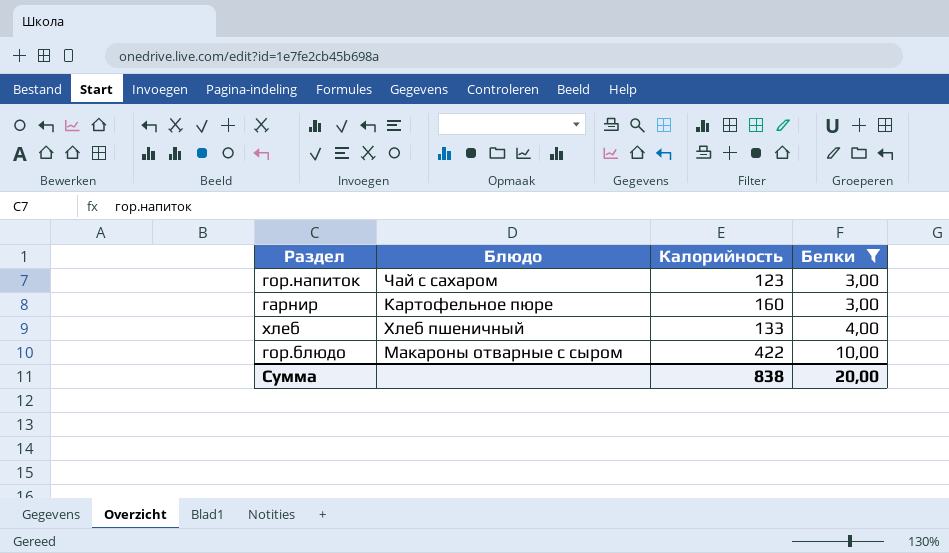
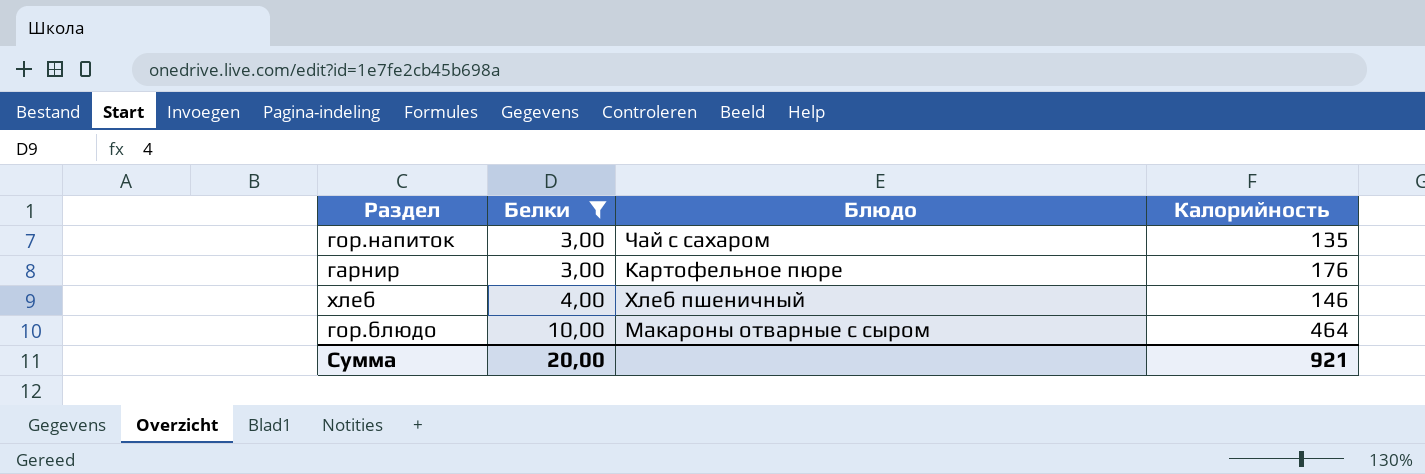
column Белки | position: 4 -> 2
гор.напиток | Калорийность: 123 -> 135
гарнир | Калорийность: 160 -> 176
хлеб | Калорийность: 133 -> 146
гор.блюдо | Калорийность: 422 -> 464
Сумма | Калорийность: 838 -> 921

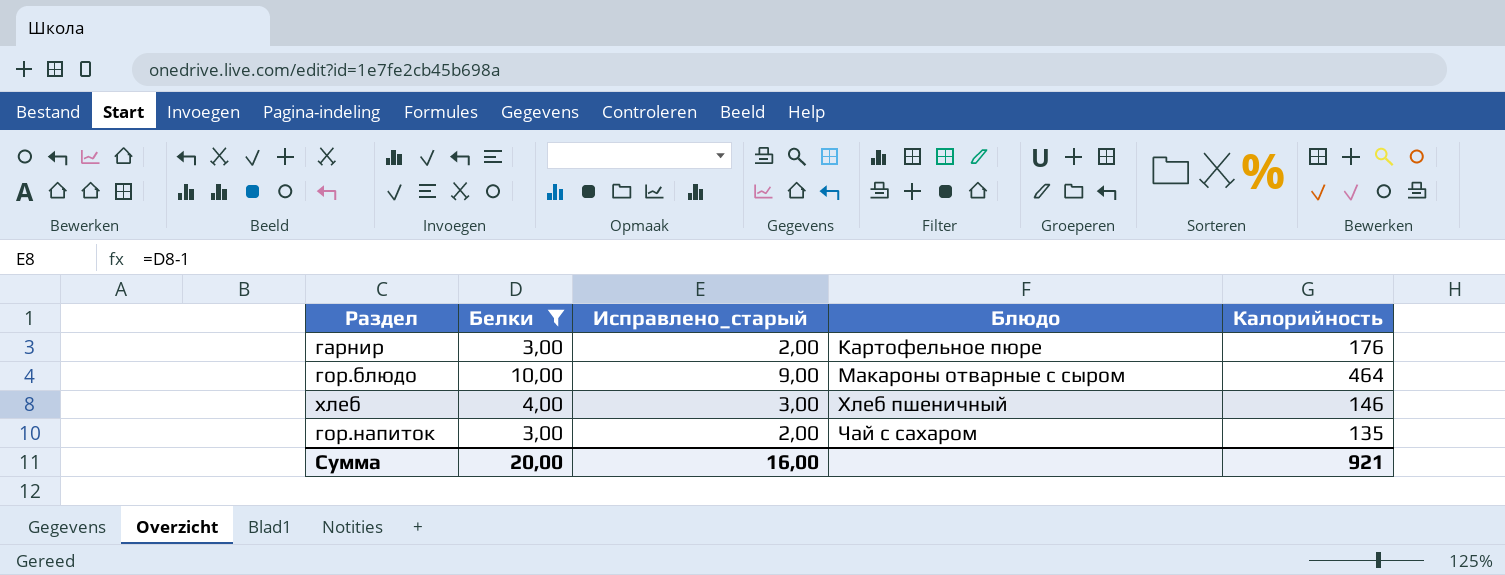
row order: Белки ascending -> Блюдо ascending
column Исправлено_старый | formula: none -> [Белки] - 1

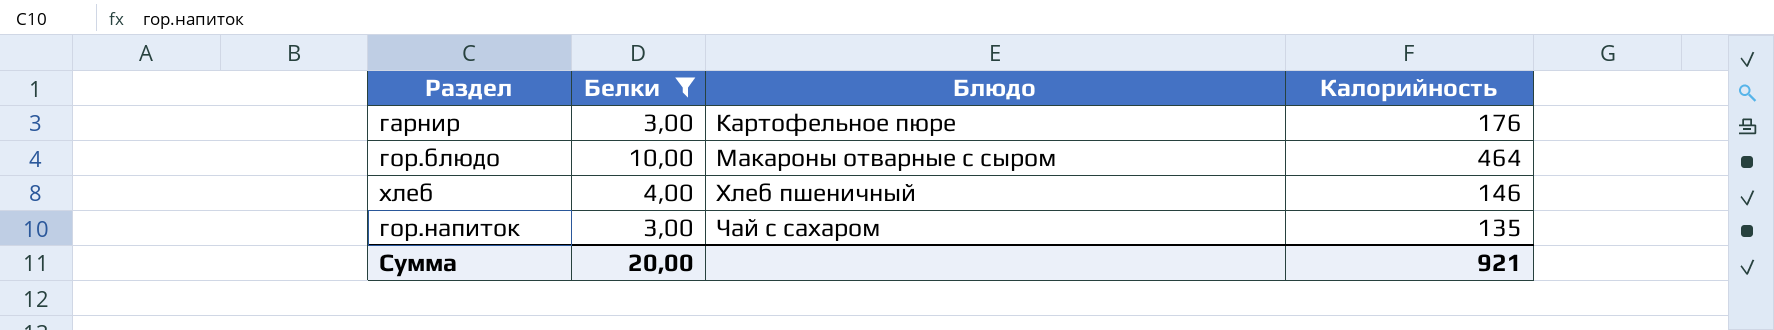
column Исправлено_старый | formula: [Белки] - 1 -> none

